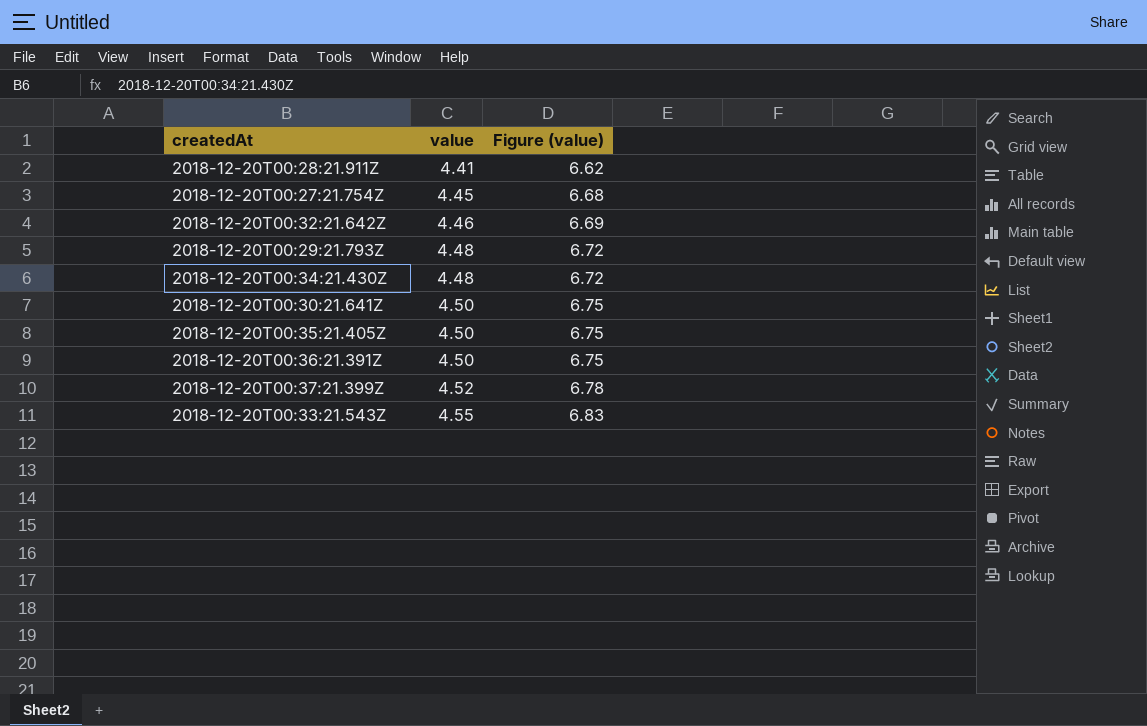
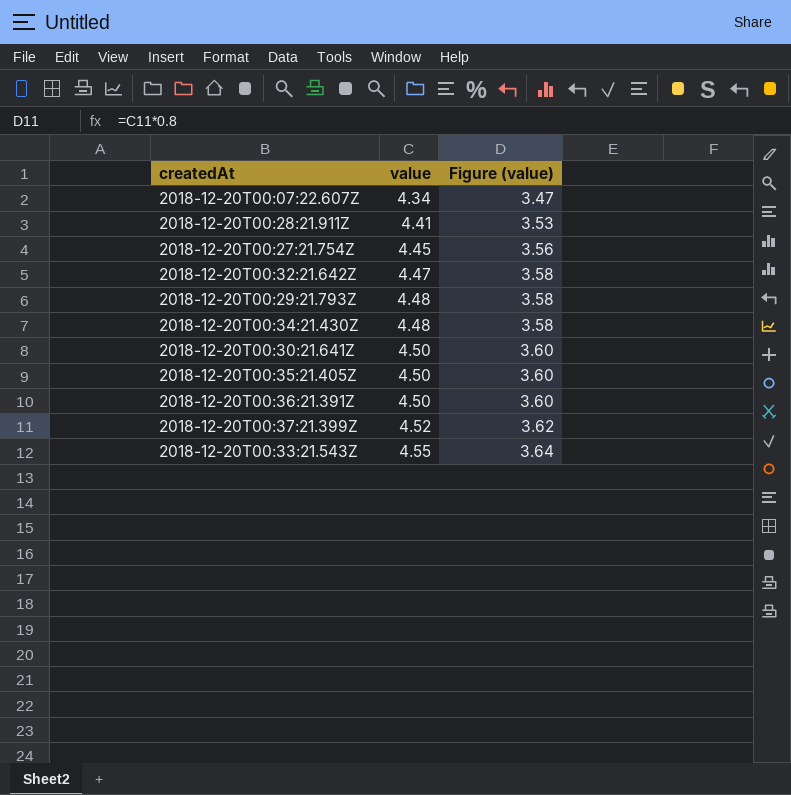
column Figure (value) | formula: [value] * 1.5 -> [value] * 0.8
row 2018-12-20T00:07:22.607Z: none -> 4.34 | 3.47
2018-12-20T00:32:21.642Z | value: 4.46 -> 4.47

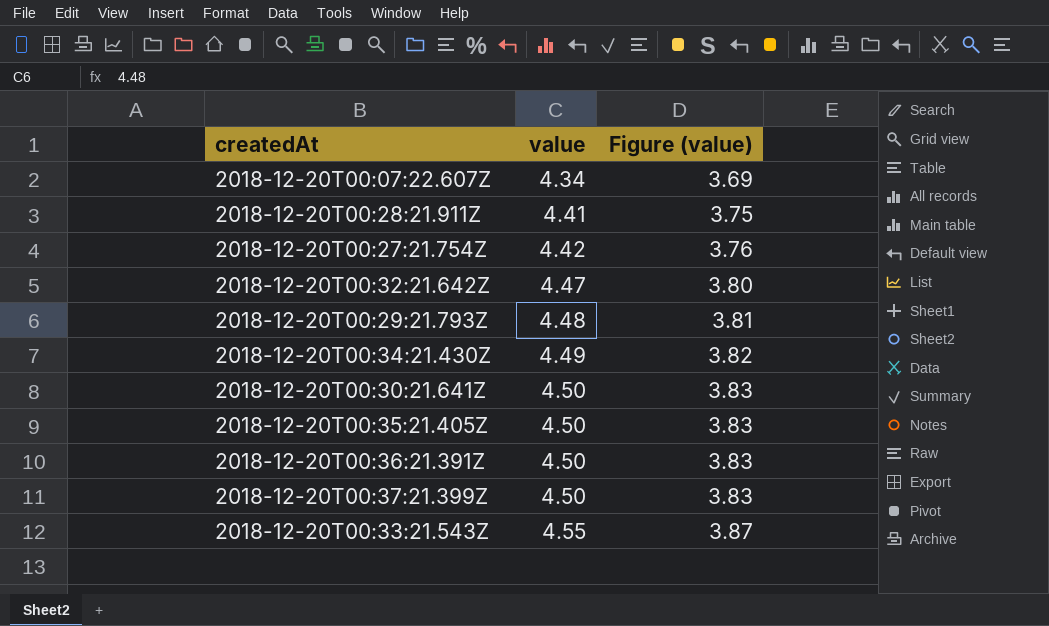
column Figure (value) | formula: [value] * 0.8 -> [value] * 0.85
2018-12-20T00:27:21.754Z | value: 4.45 -> 4.42
2018-12-20T00:34:21.430Z | value: 4.48 -> 4.49
2018-12-20T00:37:21.399Z | value: 4.52 -> 4.50

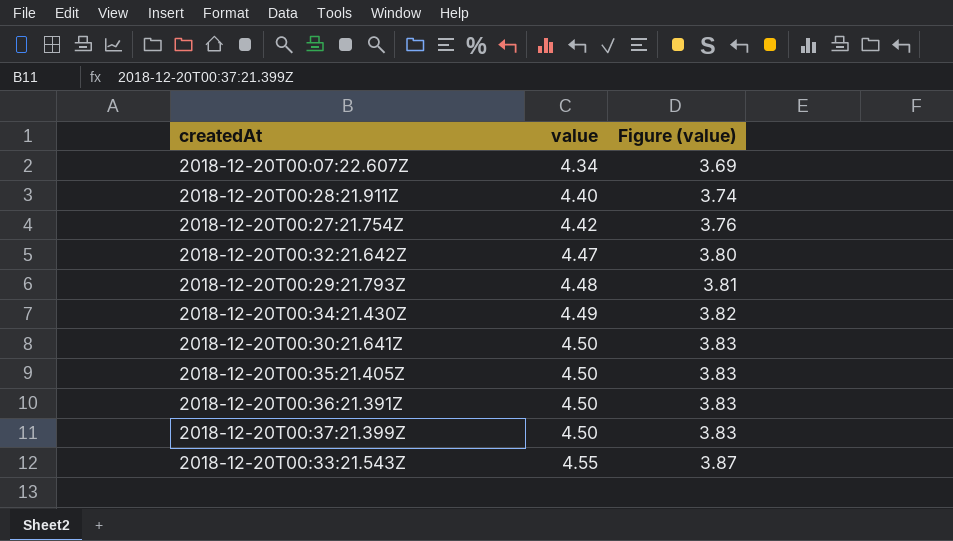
2018-12-20T00:28:21.911Z | value: 4.41 -> 4.40
2018-12-20T00:28:21.911Z | Figure (value): 3.75 -> 3.74

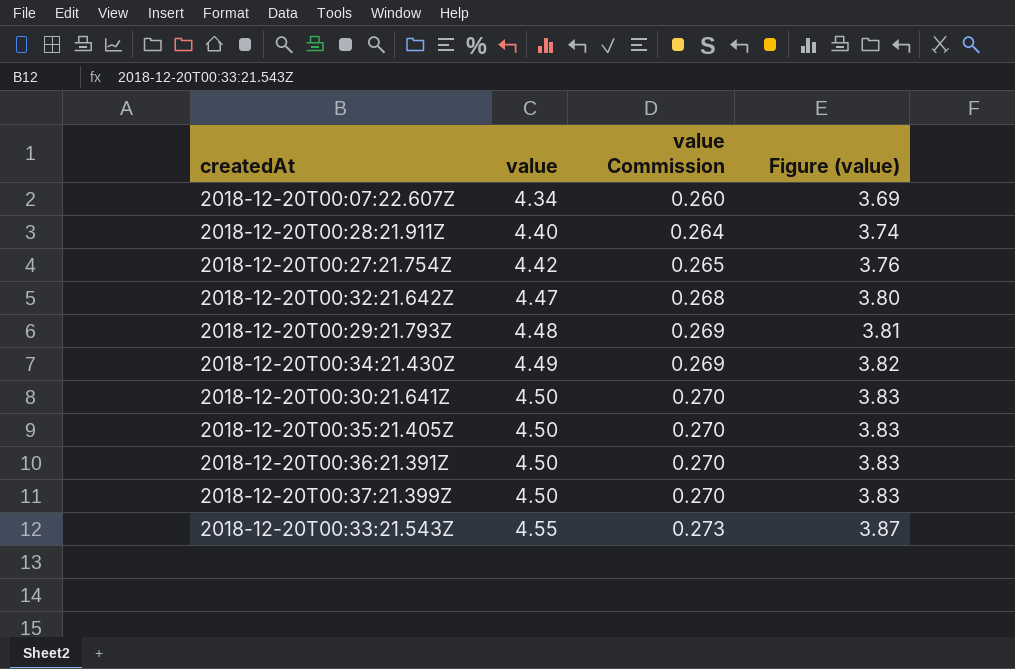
column value Commission | formula: none -> [value] * 0.06

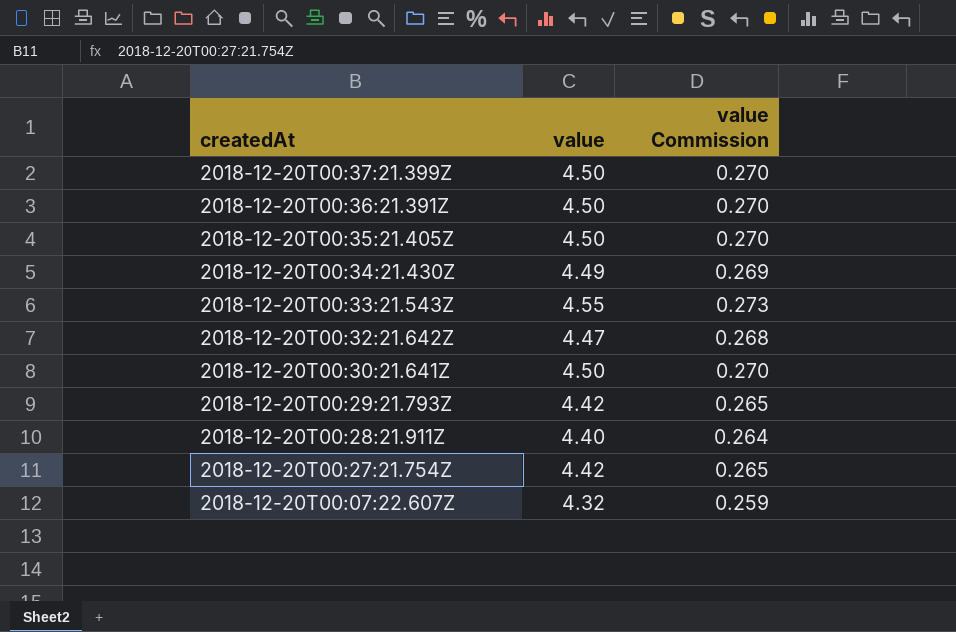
row order: value ascending -> createdAt descending
column Figure (value) | formula: [value] * 0.85 -> none
2018-12-20T00:29:21.793Z | value: 4.48 -> 4.42
2018-12-20T00:29:21.793Z | value Commission: 0.269 -> 0.265
2018-12-20T00:07:22.607Z | value: 4.34 -> 4.32
2018-12-20T00:07:22.607Z | value Commission: 0.260 -> 0.259

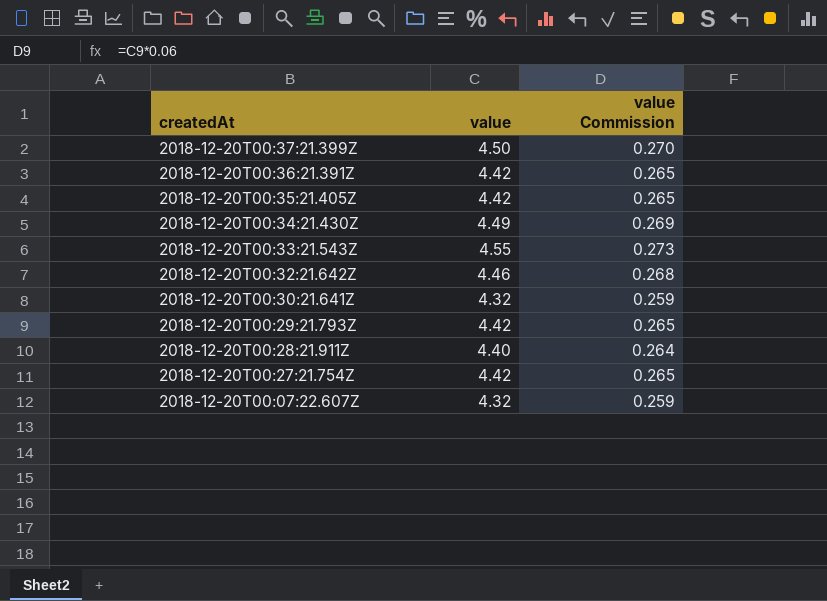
2018-12-20T00:36:21.391Z | value: 4.50 -> 4.42
2018-12-20T00:36:21.391Z | value Commission: 0.270 -> 0.265
2018-12-20T00:35:21.405Z | value: 4.50 -> 4.42
2018-12-20T00:35:21.405Z | value Commission: 0.270 -> 0.265
2018-12-20T00:32:21.642Z | value: 4.47 -> 4.46
2018-12-20T00:30:21.641Z | value: 4.50 -> 4.32
2018-12-20T00:30:21.641Z | value Commission: 0.270 -> 0.259

